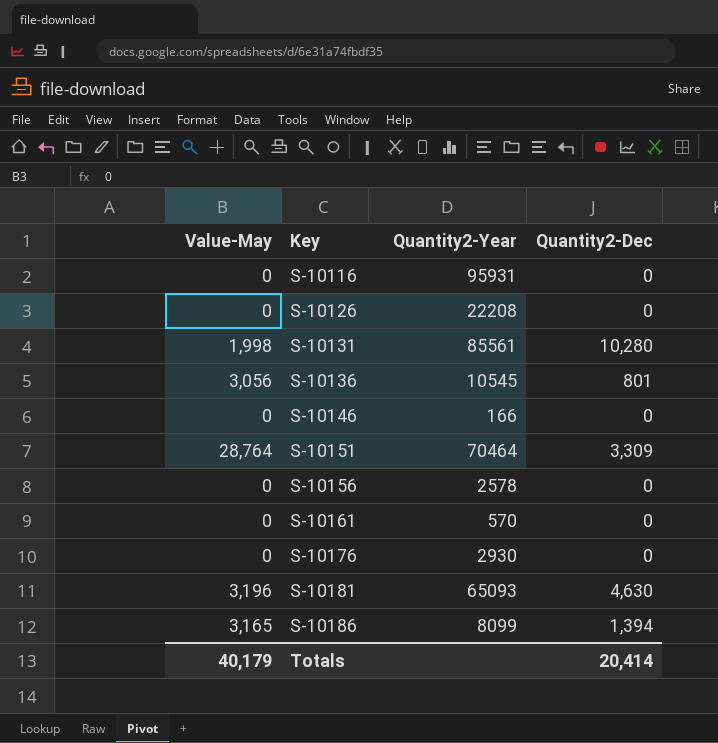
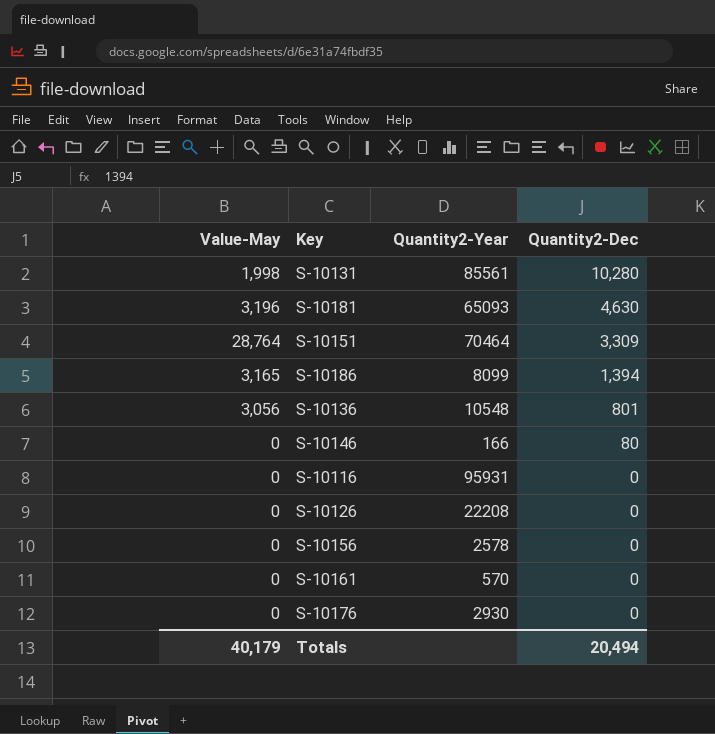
row order: Key ascending -> Quantity2-Dec descending
S-10136 | Quantity2-Year: 10545 -> 10548
S-10146 | Quantity2-Dec: 0 -> 80
Totals | Quantity2-Dec: 20,414 -> 20,494

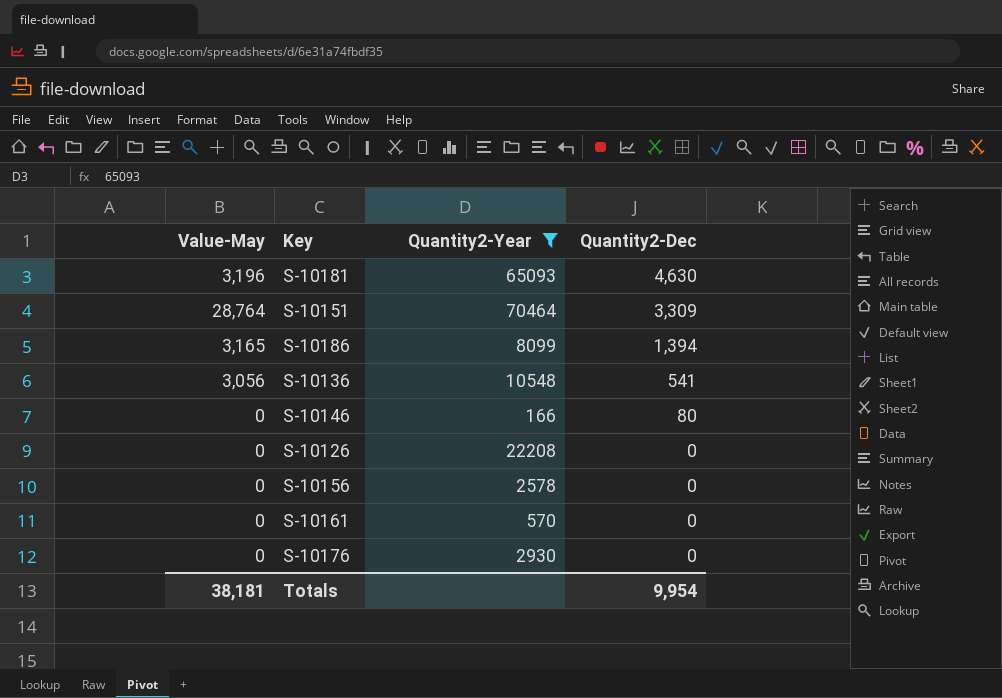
filter: none -> Quantity2-Year <= 70464
S-10136 | Quantity2-Dec: 801 -> 541
Totals | Value-May: 40,179 -> 38,181
Totals | Quantity2-Dec: 20,494 -> 9,954

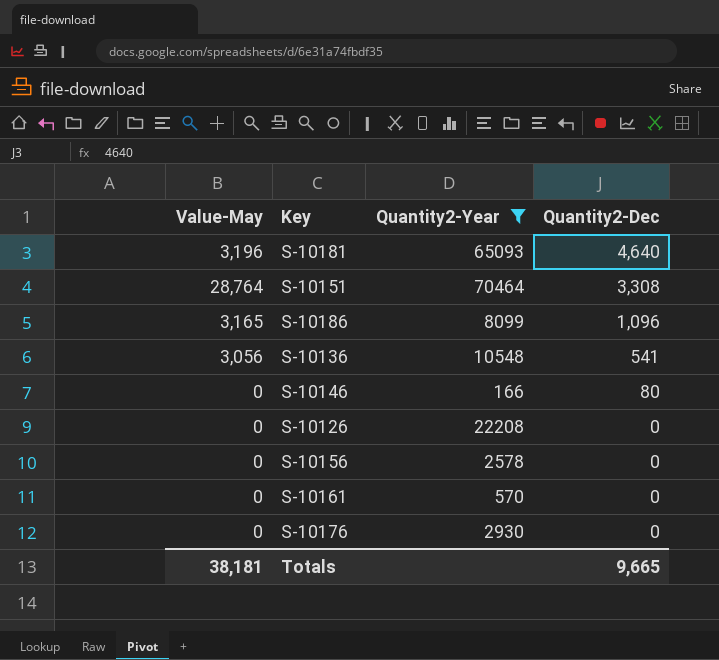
S-10181 | Quantity2-Dec: 4,630 -> 4,640
S-10151 | Quantity2-Dec: 3,309 -> 3,308
S-10186 | Quantity2-Dec: 1,394 -> 1,096
Totals | Quantity2-Dec: 9,954 -> 9,665

